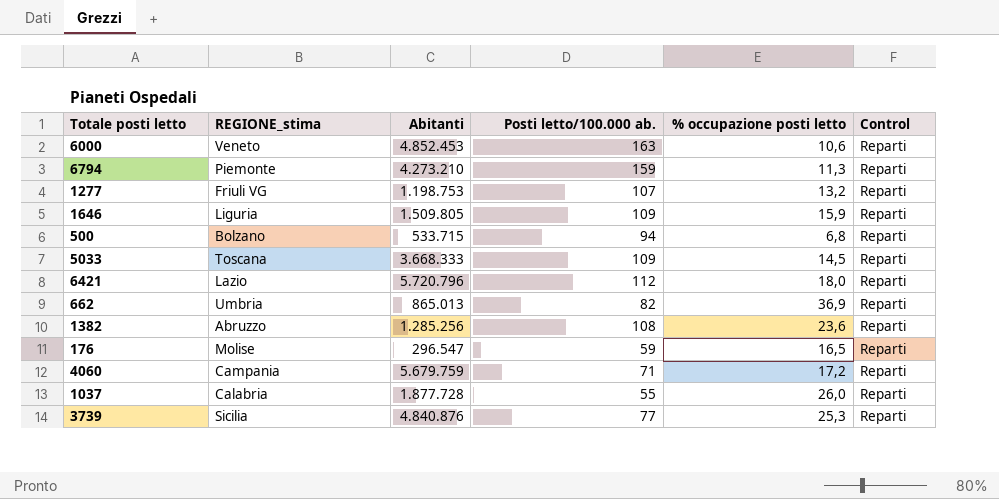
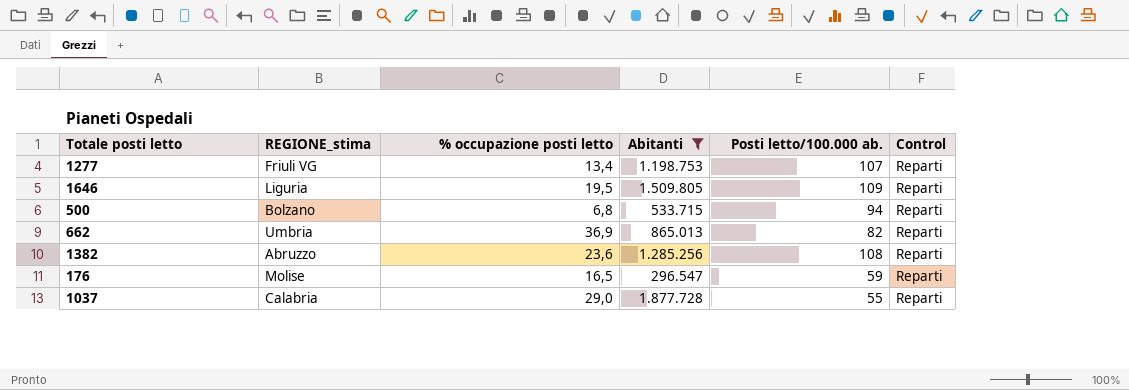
filter: none -> Abitanti <= 1.877.728
column % occupazione posti letto | position: 5 -> 3
1277 | % occupazione posti letto: 13,2 -> 13,4
1646 | % occupazione posti letto: 15,9 -> 19,5
1037 | % occupazione posti letto: 26,0 -> 29,0

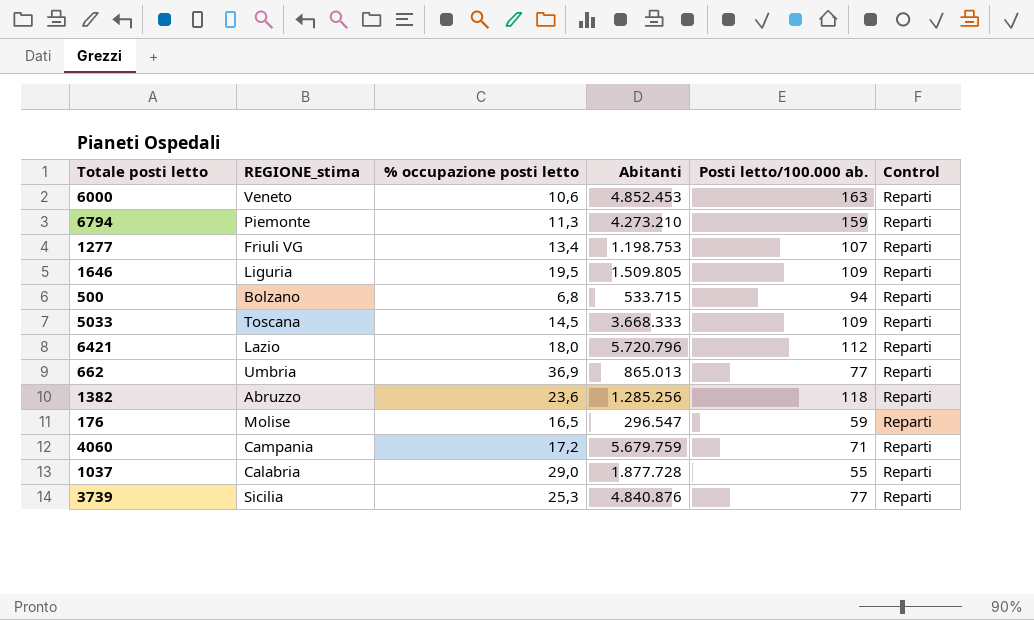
filter: Abitanti <= 1.877.728 -> none
662 | Posti letto/100.000 ab.: 82 -> 77
1382 | Posti letto/100.000 ab.: 108 -> 118

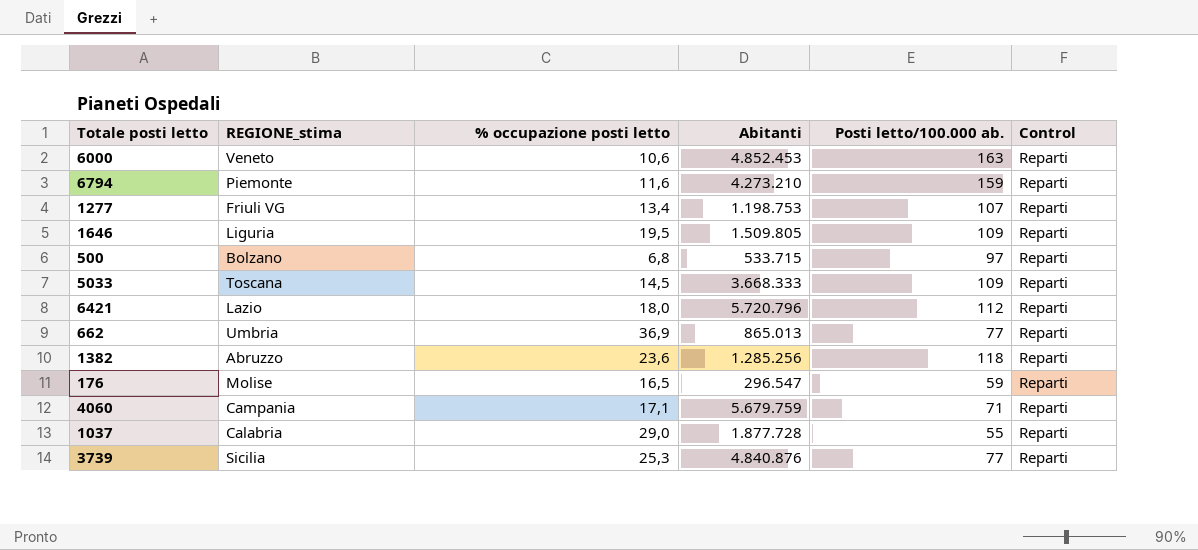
6794 | % occupazione posti letto: 11,3 -> 11,6
500 | Posti letto/100.000 ab.: 94 -> 97
4060 | % occupazione posti letto: 17,2 -> 17,1

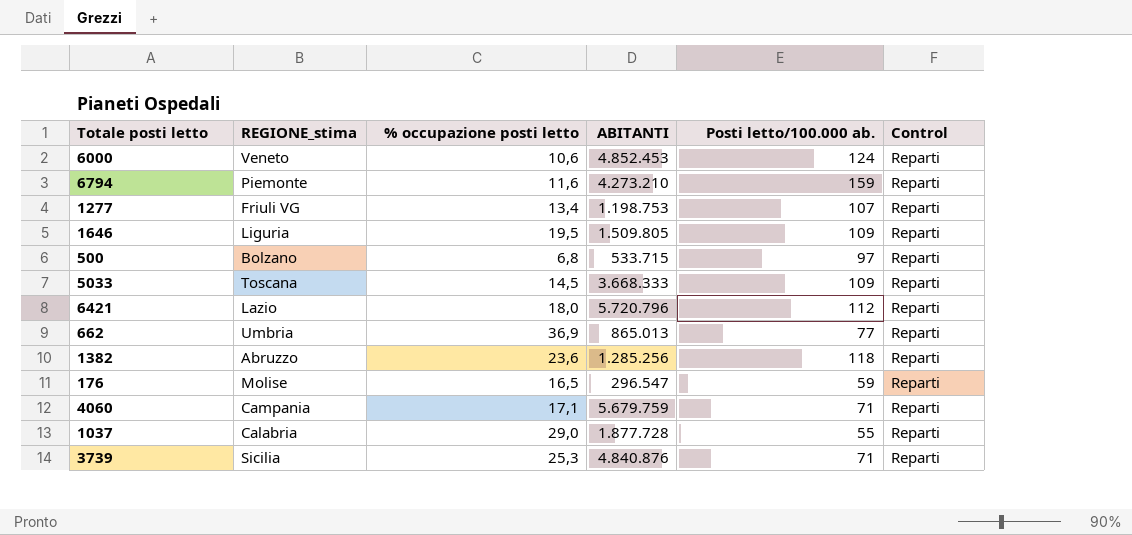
column name: Abitanti -> ABITANTI
6000 | Posti letto/100.000 ab.: 163 -> 124
3739 | Posti letto/100.000 ab.: 77 -> 71

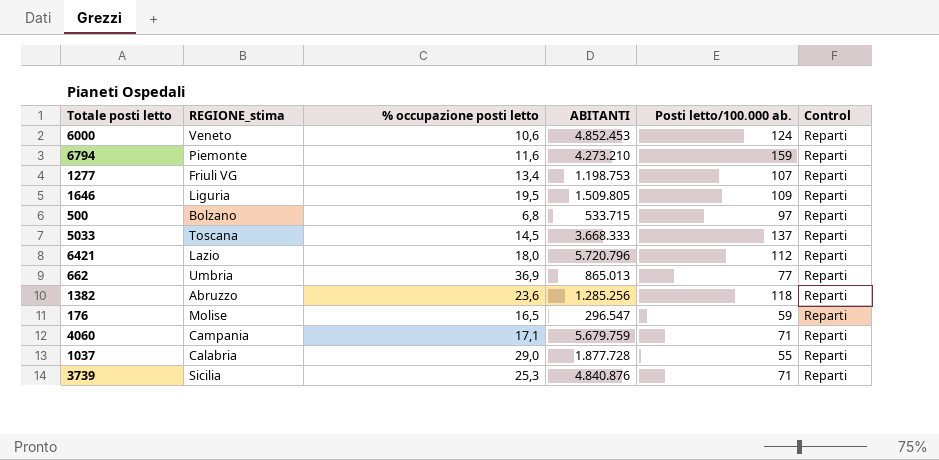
5033 | Posti letto/100.000 ab.: 109 -> 137

